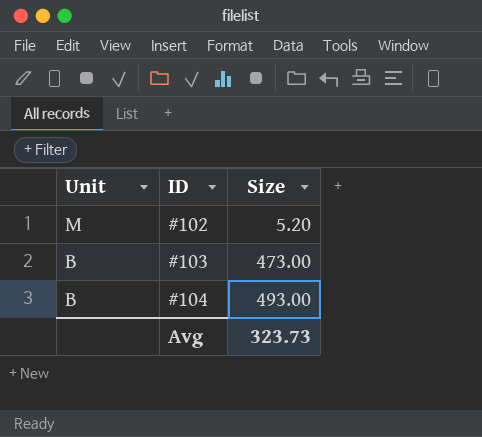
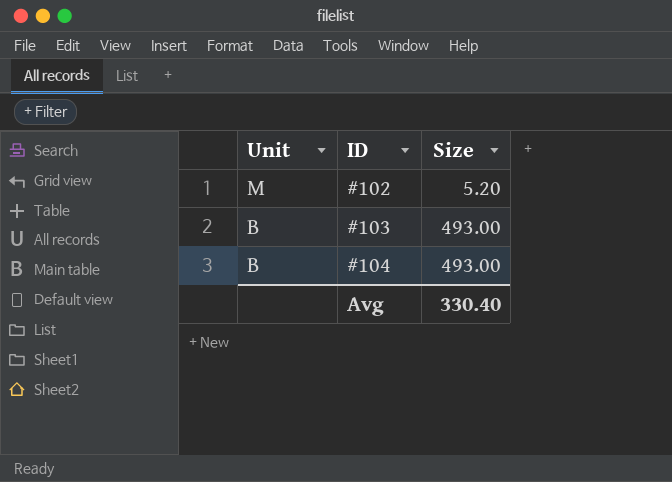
#103 | Size: 473.00 -> 493.00
Avg | Size: 323.73 -> 330.40

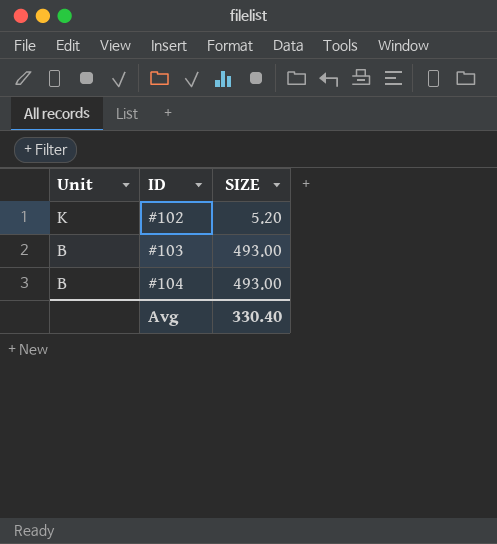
column name: Size -> SIZE
#102 | Unit: M -> K

